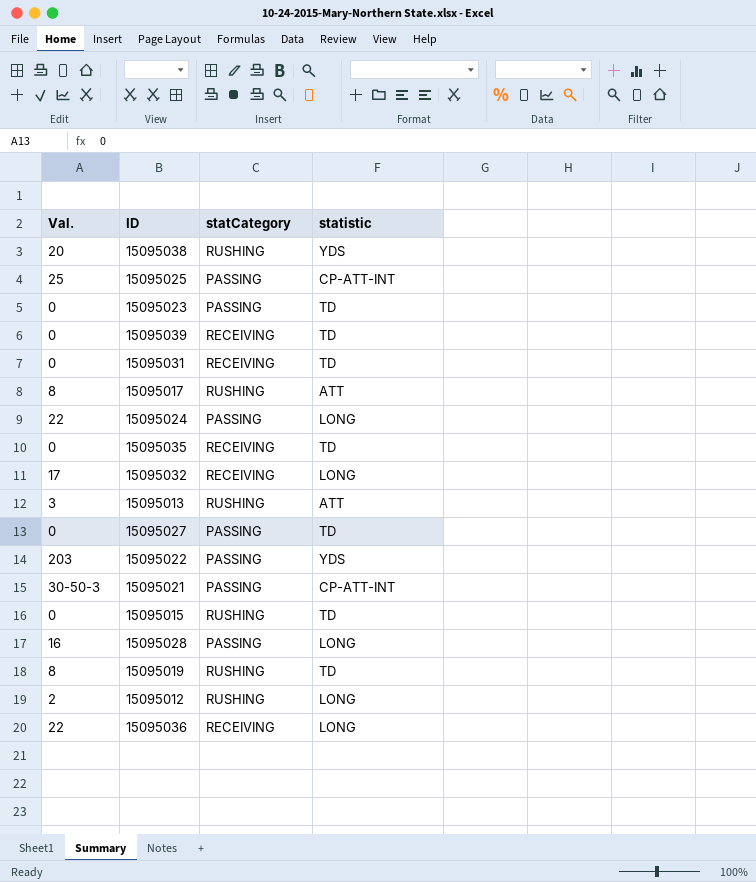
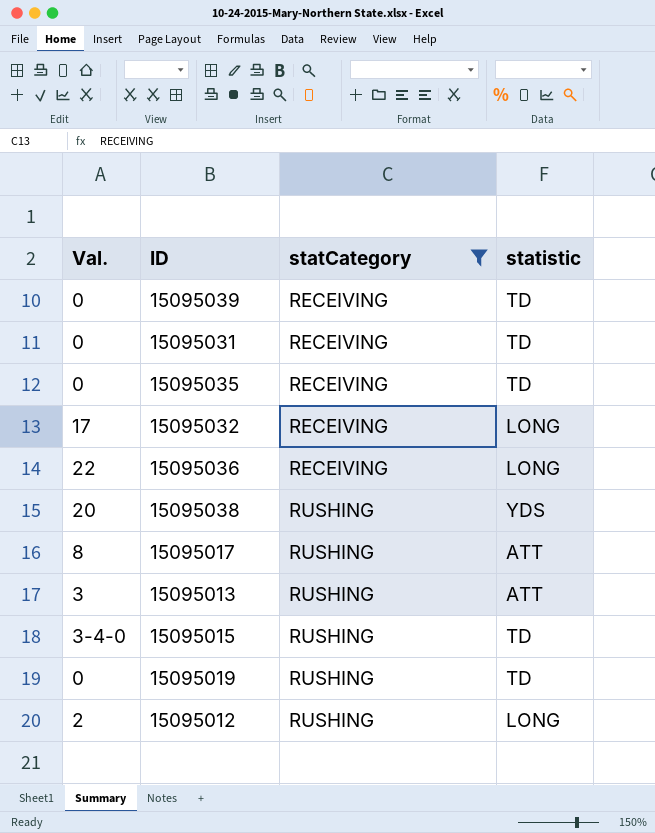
filter: none -> statCategory != PASSING
row order: none -> statCategory ascending
15095015 | Val.: 0 -> 3-4-0
15095019 | Val.: 8 -> 0

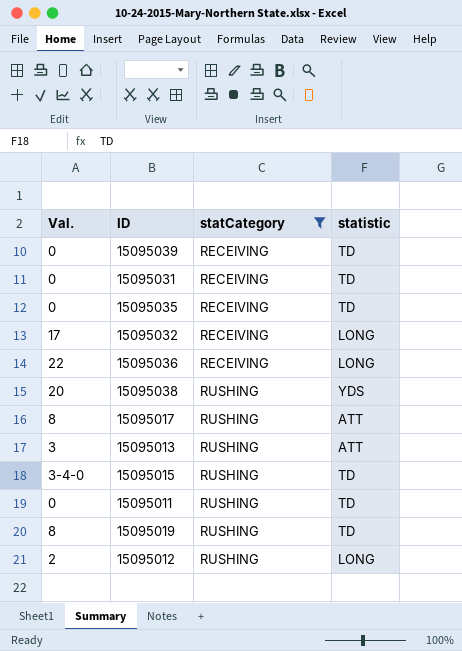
row 15095011: none -> 0 | RUSHING | TD
15095019 | Val.: 0 -> 8

